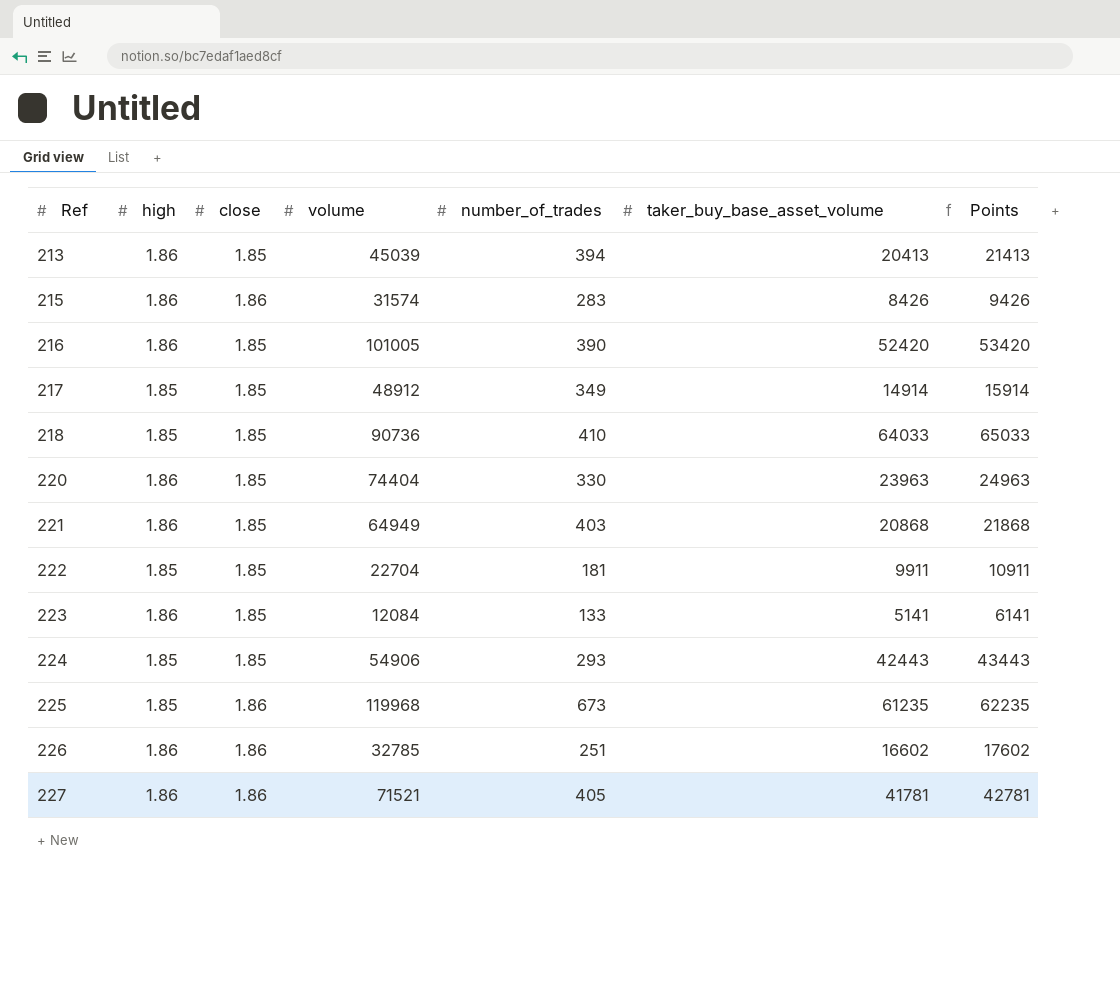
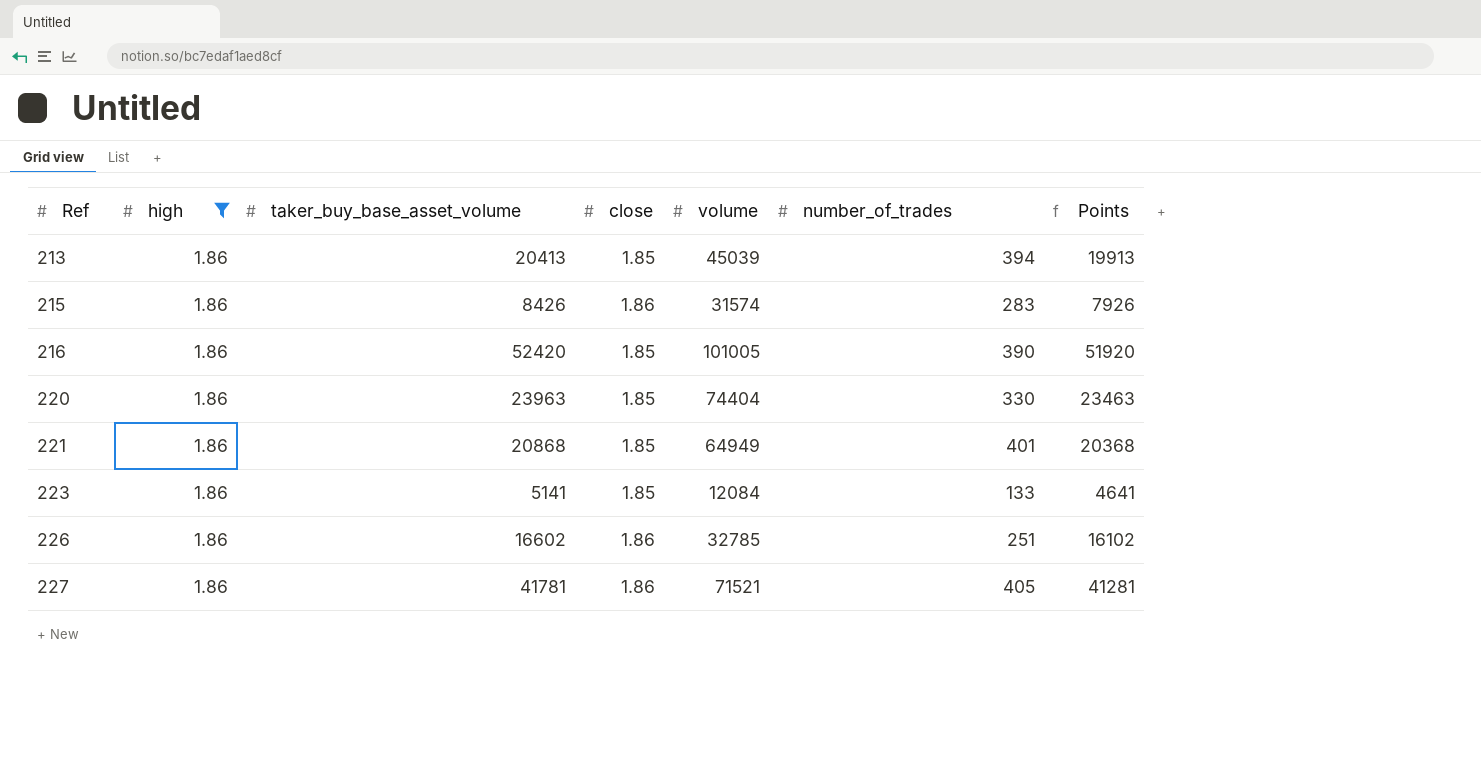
filter: none -> high = 1.86
column taker_buy_base_asset_volume | position: 6 -> 3
column Points | formula: [taker_buy_base_asset_volume] + 1000 -> [taker_buy_base_asset_volume] - 500
221 | number_of_trades: 403 -> 401

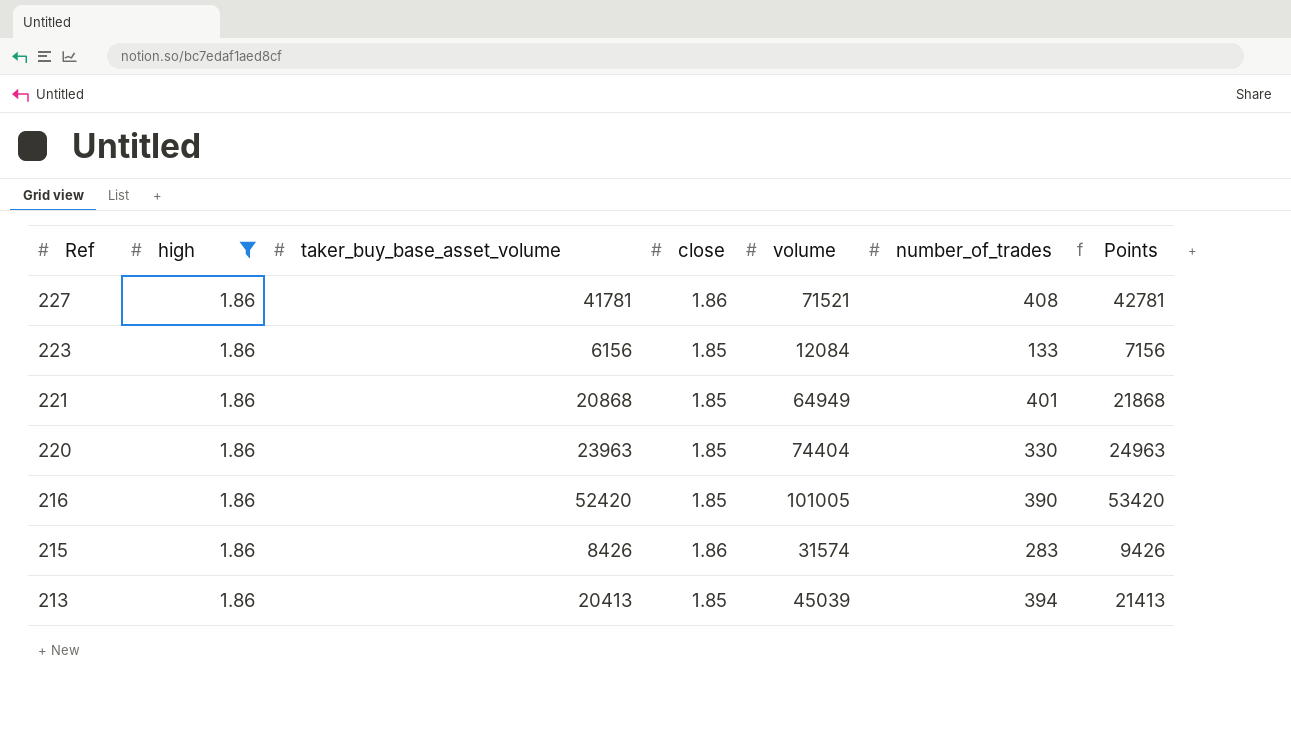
row order: Ref ascending -> Ref descending
column Points | formula: [taker_buy_base_asset_volume] - 500 -> [taker_buy_base_asset_volume] + 1000
row 226: 1.86 | 16602 | 1.86 | 32785 | 251 | 16102 -> none
227 | number_of_trades: 405 -> 408
223 | taker_buy_base_asset_volume: 5141 -> 6156

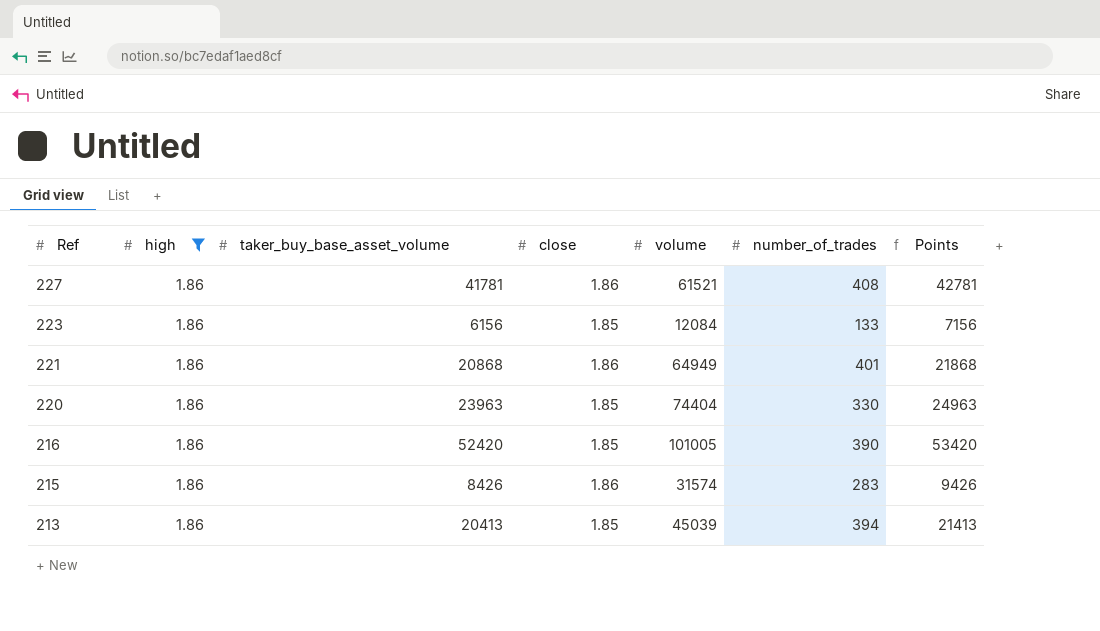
227 | volume: 71521 -> 61521
221 | close: 1.85 -> 1.86

